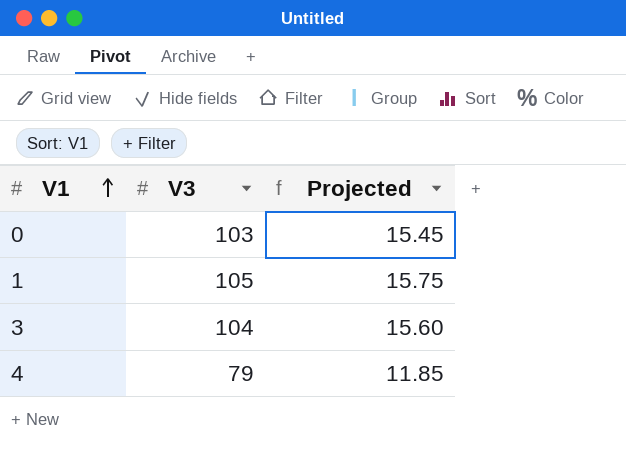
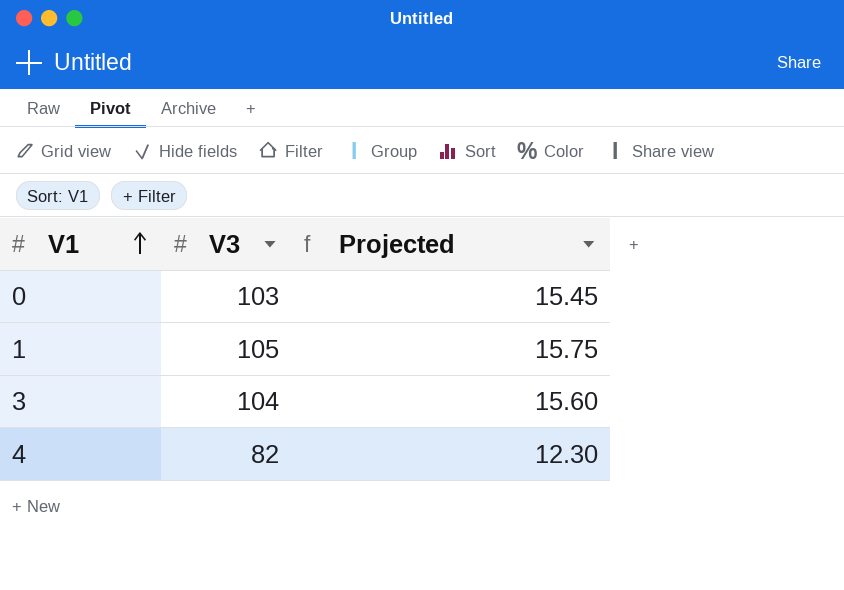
4 | V3: 79 -> 82
4 | Projected: 11.85 -> 12.30

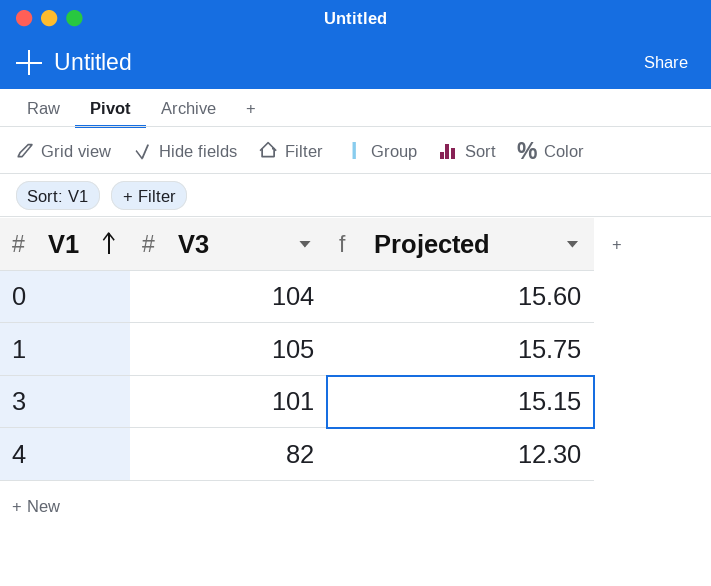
0 | V3: 103 -> 104
0 | Projected: 15.45 -> 15.60
3 | V3: 104 -> 101
3 | Projected: 15.60 -> 15.15

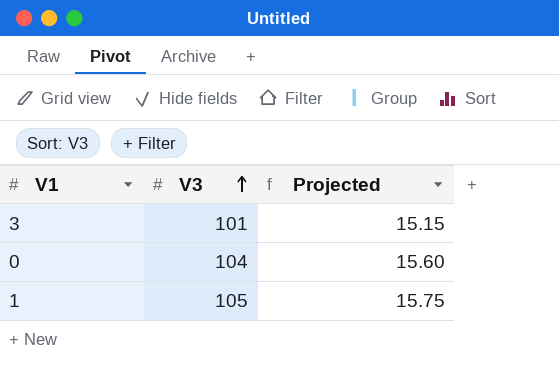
row order: V1 ascending -> V3 ascending
row 4: 82 | 12.30 -> none

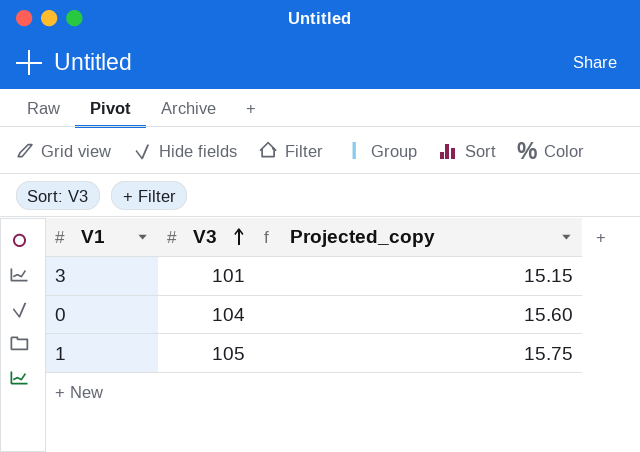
column name: Projected -> Projected_copy

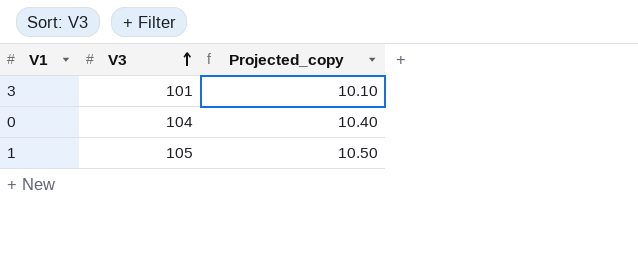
column Projected_copy | formula: [V3] * 0.15 -> [V3] * 0.1

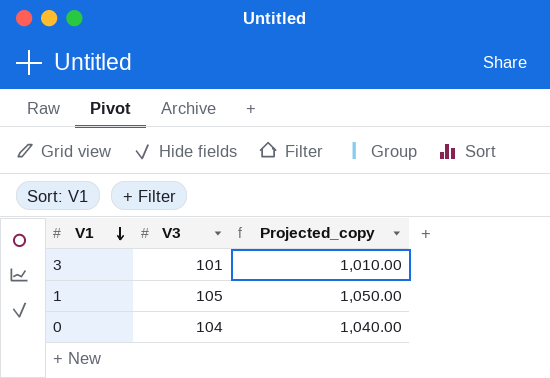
row order: V3 ascending -> V1 descending
column Projected_copy | formula: [V3] * 0.1 -> [V3] * 10

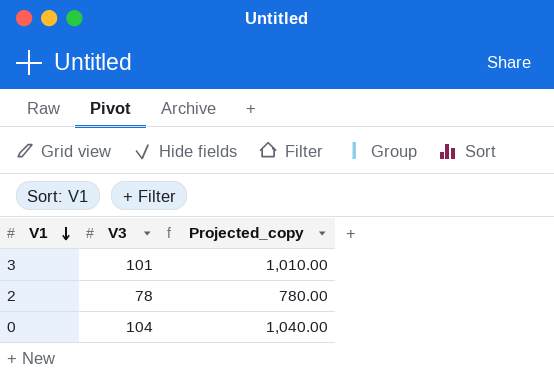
row 1: 105 | 1,050.00 -> none
row 2: none -> 78 | 780.00

